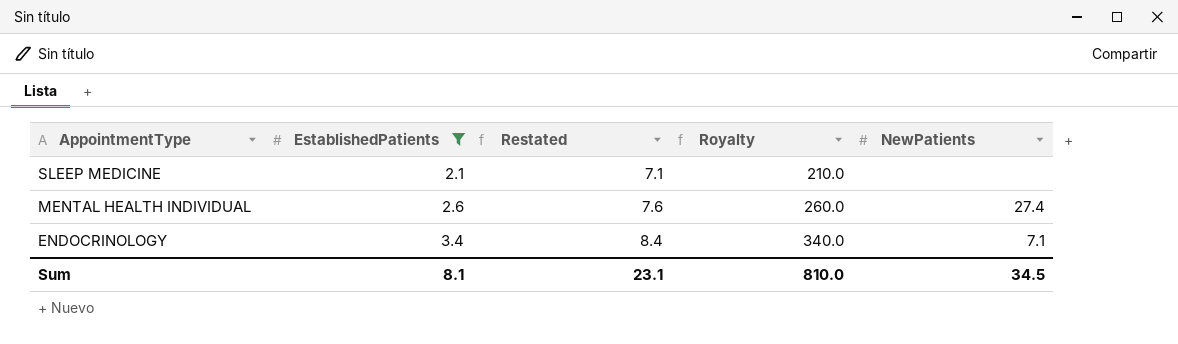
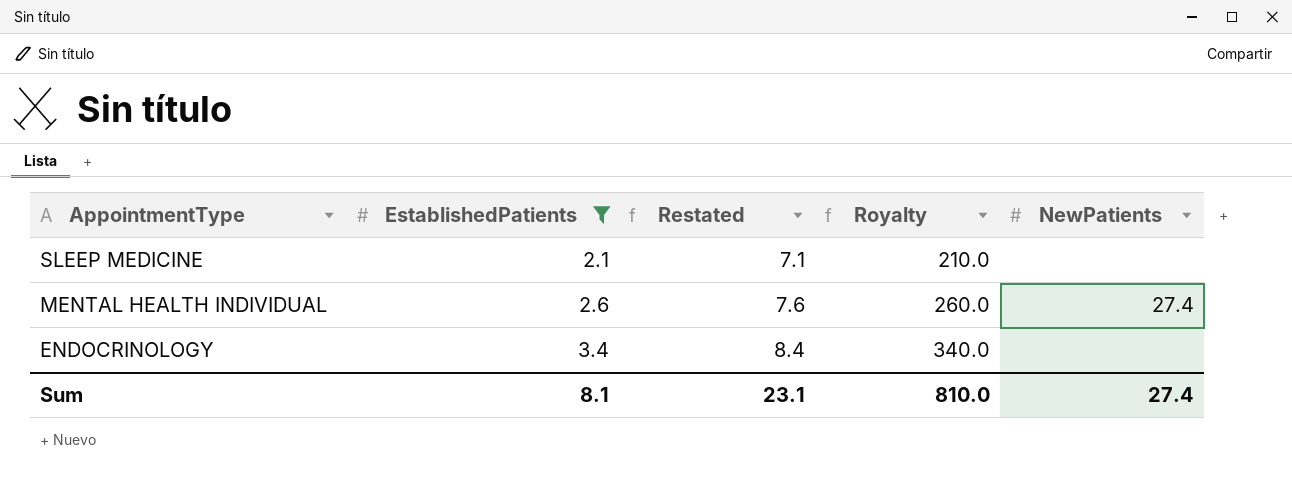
ENDOCRINOLOGY | NewPatients: 7.1 -> none
Sum | NewPatients: 34.5 -> 27.4

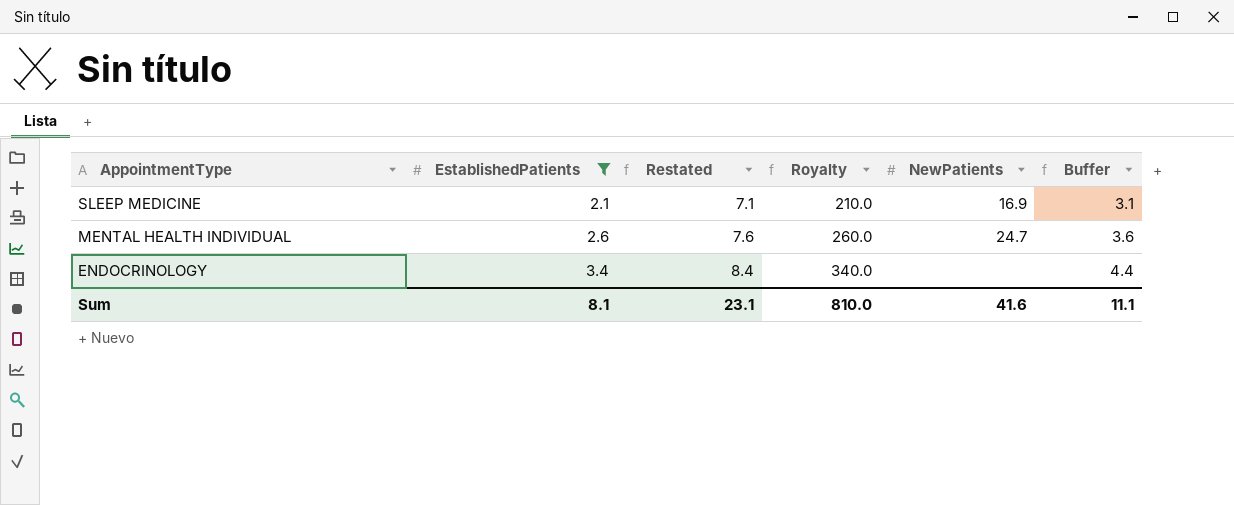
column Buffer | formula: none -> [EstablishedPatients] + 1
SLEEP MEDICINE | NewPatients: none -> 16.9
MENTAL HEALTH INDIVIDUAL | NewPatients: 27.4 -> 24.7
Sum | NewPatients: 27.4 -> 41.6

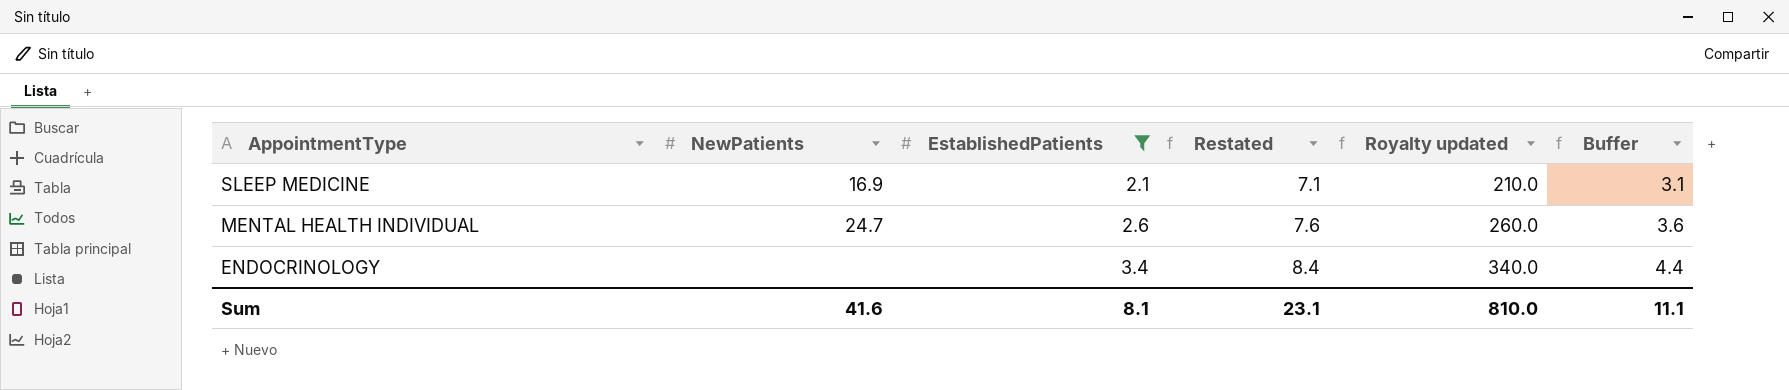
column NewPatients | position: 5 -> 2
column name: Royalty -> Royalty updated

